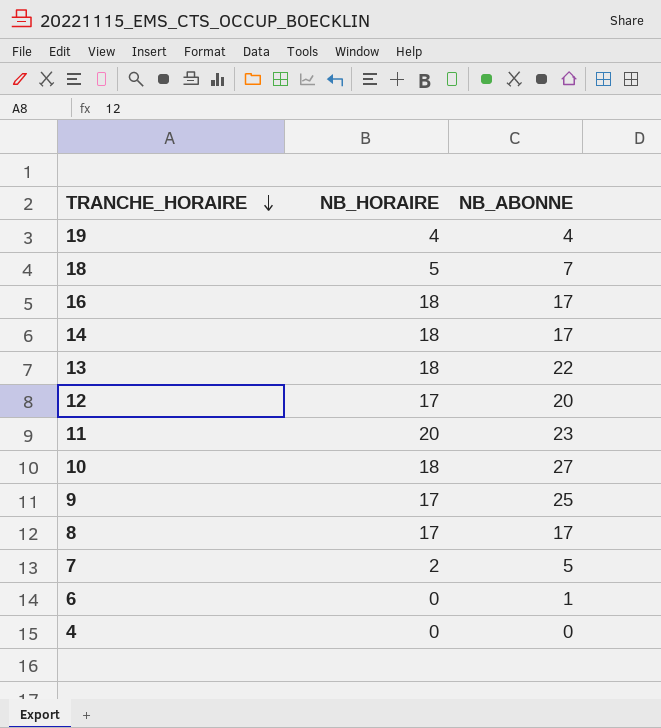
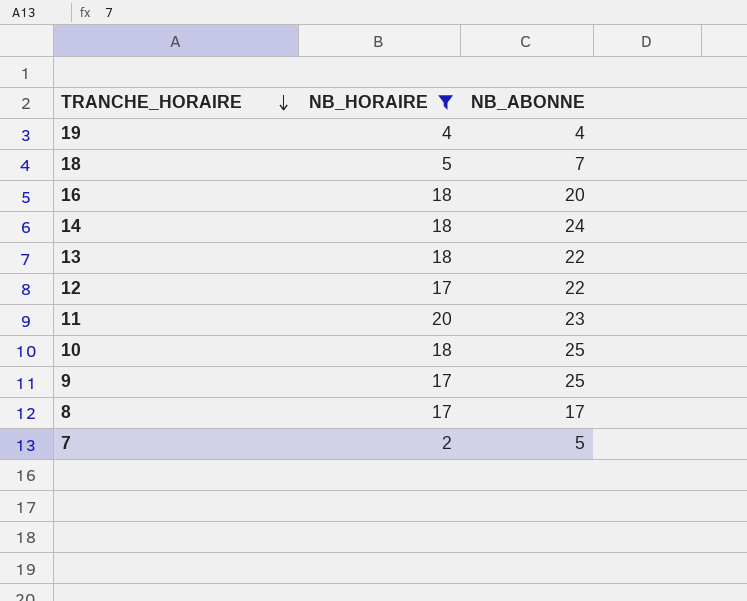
filter: none -> NB_HORAIRE != 0
16 | NB_ABONNE: 17 -> 20
14 | NB_ABONNE: 17 -> 24
12 | NB_ABONNE: 20 -> 22
10 | NB_ABONNE: 27 -> 25

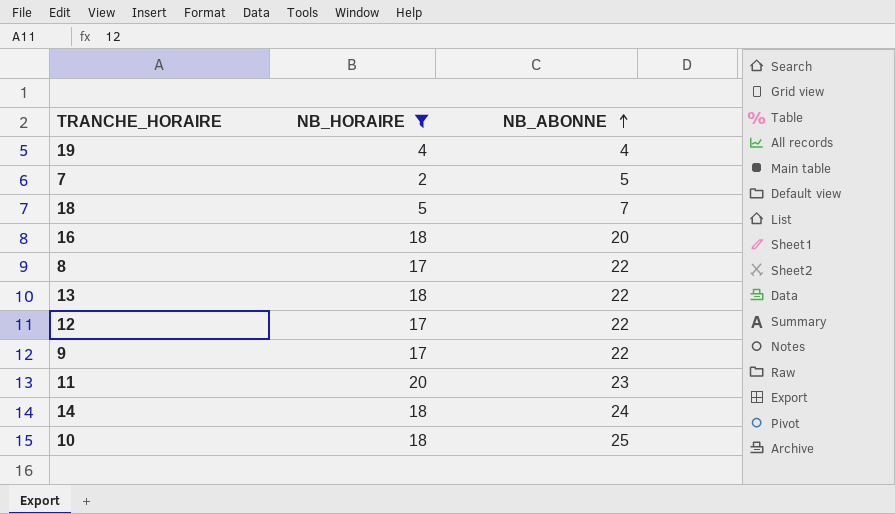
row order: TRANCHE_HORAIRE descending -> NB_ABONNE ascending
8 | NB_ABONNE: 17 -> 22
9 | NB_ABONNE: 25 -> 22

